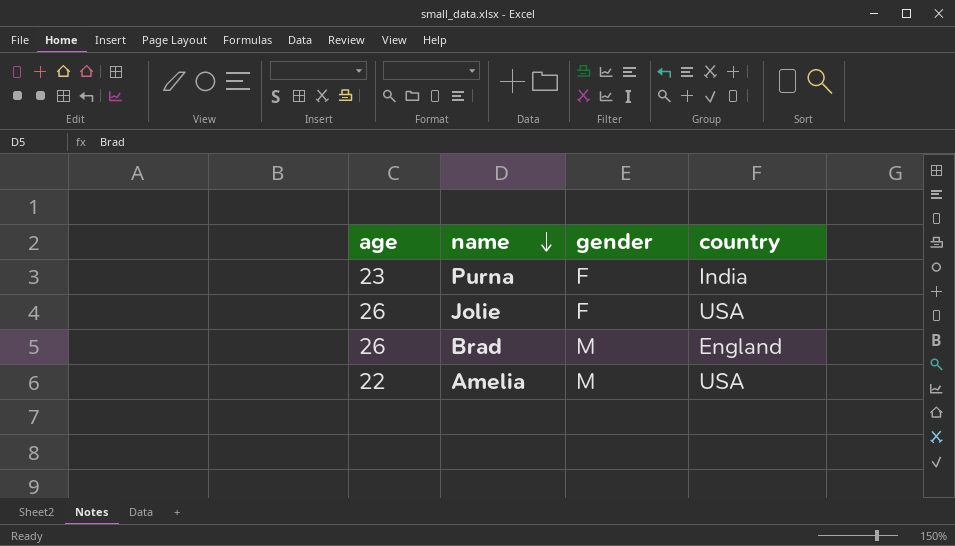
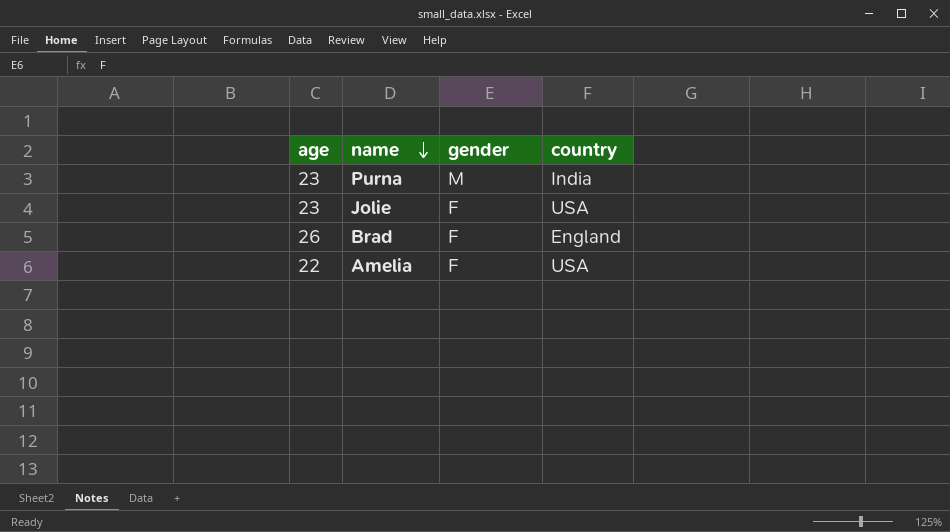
Purna | gender: F -> M
Jolie | age: 26 -> 23
Brad | gender: M -> F
Amelia | gender: M -> F

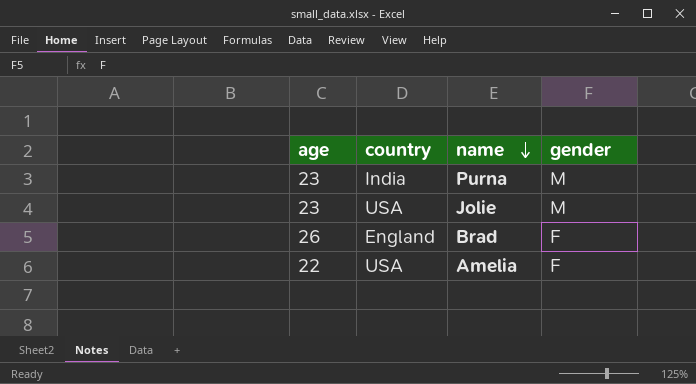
column country | position: 4 -> 2
Jolie | gender: F -> M

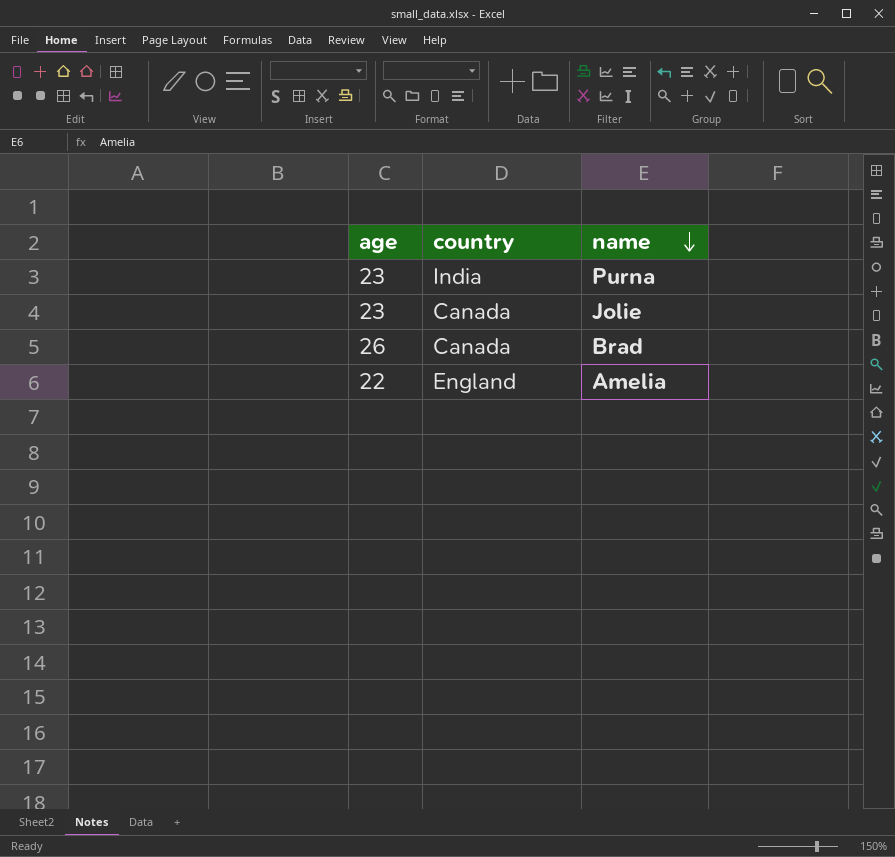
column gender | position: 4 -> none
Jolie | country: USA -> Canada
Brad | country: England -> Canada
Amelia | country: USA -> England

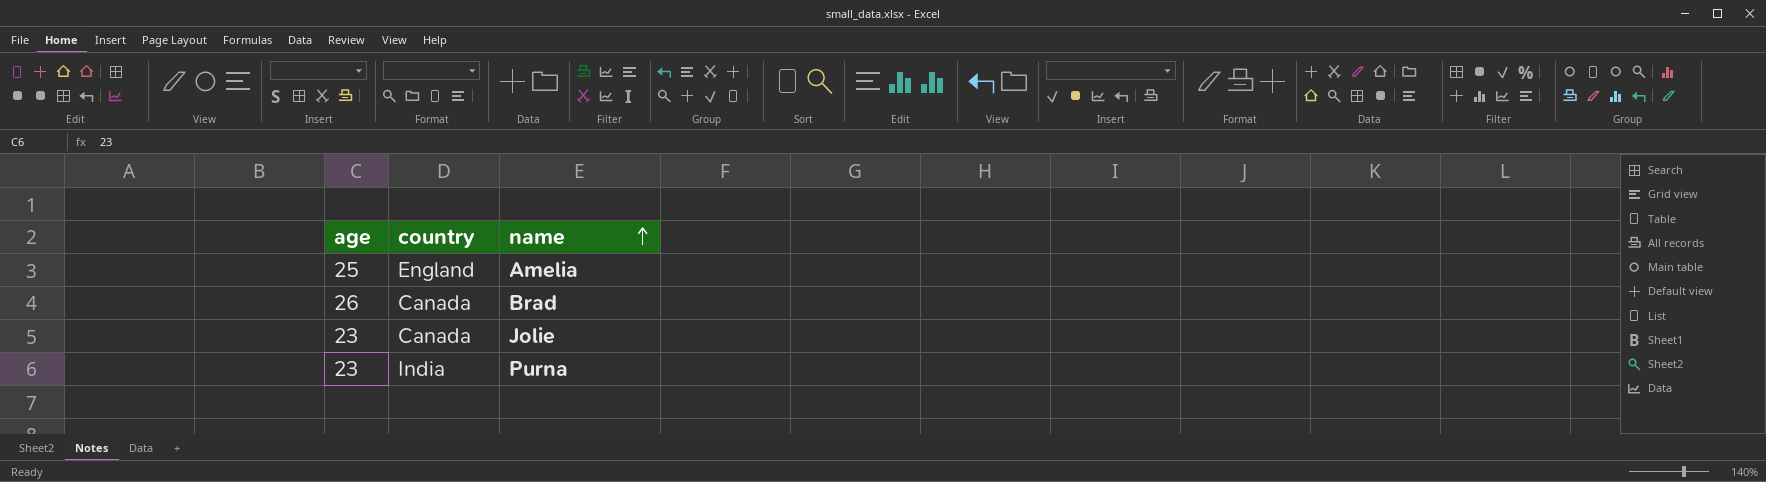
row order: name descending -> name ascending
Amelia | age: 22 -> 25

